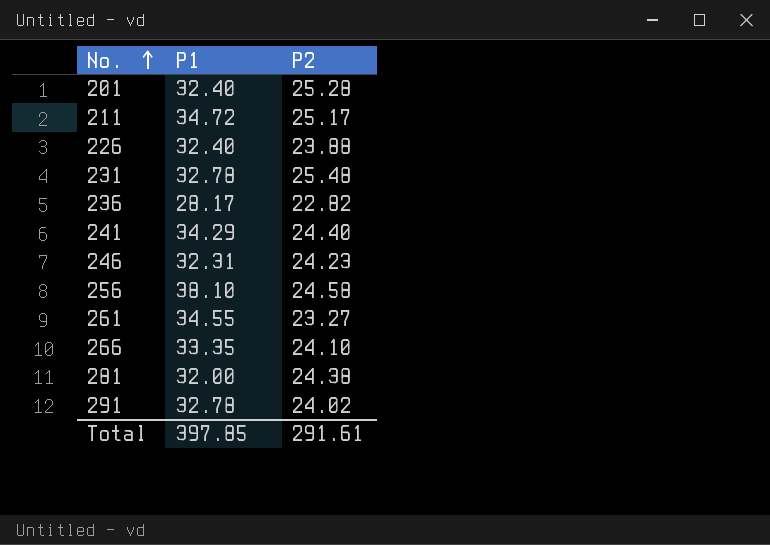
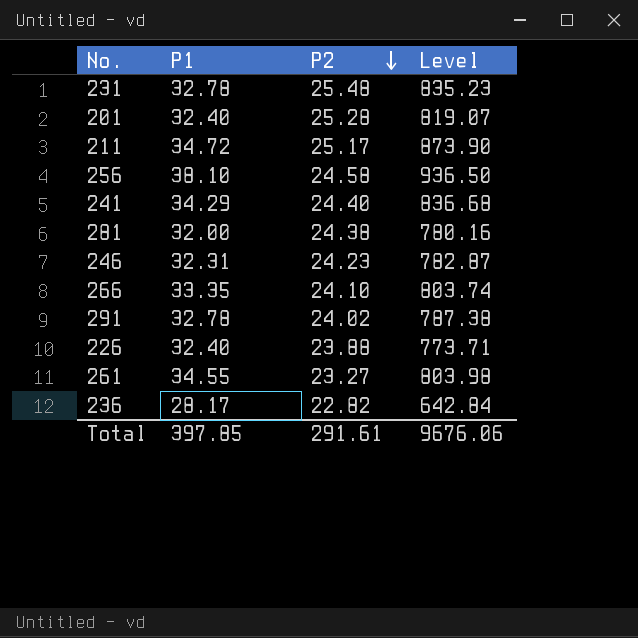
row order: No. ascending -> P2 descending
column Level | formula: none -> [P1] * [P2]

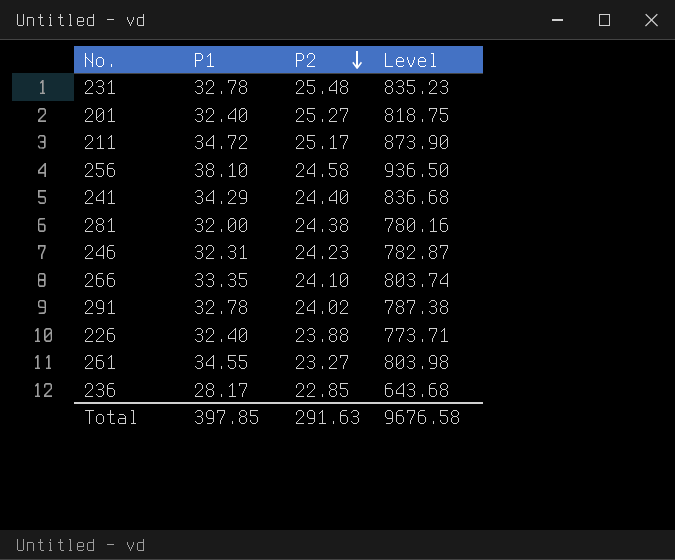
201 | P2: 25.28 -> 25.27
201 | Level: 819.07 -> 818.75
236 | P2: 22.82 -> 22.85
236 | Level: 642.84 -> 643.68
Total | P2: 291.61 -> 291.63
Total | Level: 9676.06 -> 9676.58

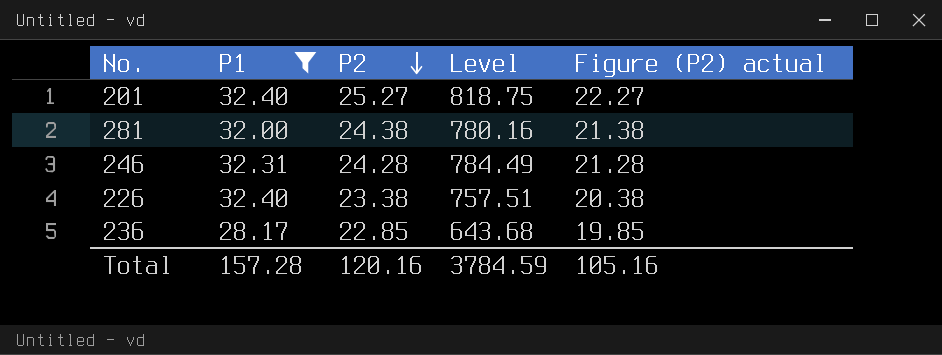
filter: none -> P1 <= 32.40
column Figure (P2) actual | formula: none -> [P2] - 3
246 | P2: 24.23 -> 24.28
246 | Level: 782.87 -> 784.49
226 | P2: 23.88 -> 23.38
226 | Level: 773.71 -> 757.51
Total | P1: 397.85 -> 157.28
Total | P2: 291.63 -> 120.16
Total | Level: 9676.58 -> 3784.59

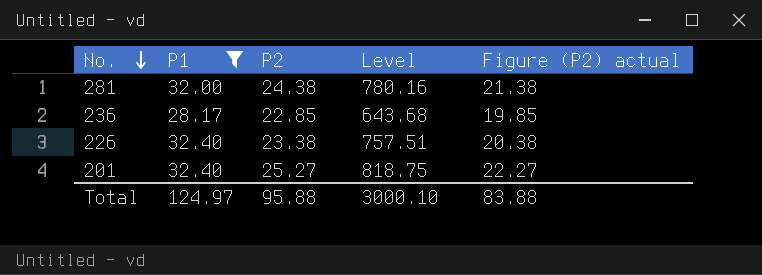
row order: P2 descending -> No. descending
row 246: 32.31 | 24.28 | 784.49 | 21.28 -> none
Total | P1: 157.28 -> 124.97
Total | P2: 120.16 -> 95.88
Total | Level: 3784.59 -> 3000.10
Total | Figure (P2) actual: 105.16 -> 83.88

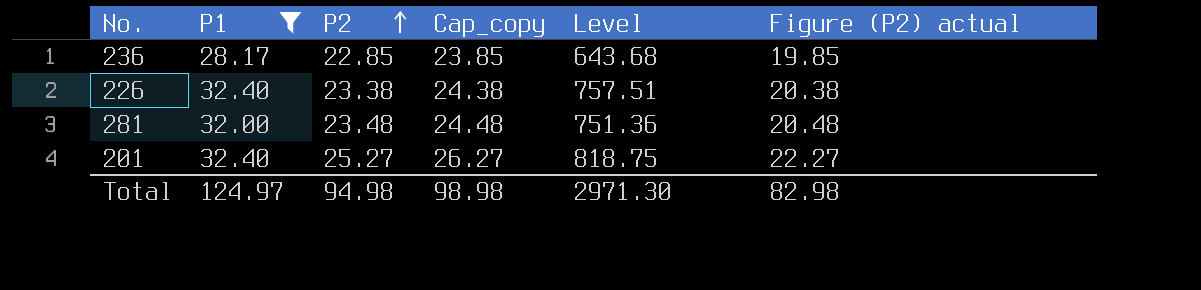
row order: No. descending -> P2 ascending
column Cap_copy | formula: none -> [P2] + 1
281 | P2: 24.38 -> 23.48
281 | Level: 780.16 -> 751.36
281 | Figure (P2) actual: 21.38 -> 20.48
Total | P2: 95.88 -> 94.98
Total | Level: 3000.10 -> 2971.30
Total | Figure (P2) actual: 83.88 -> 82.98

